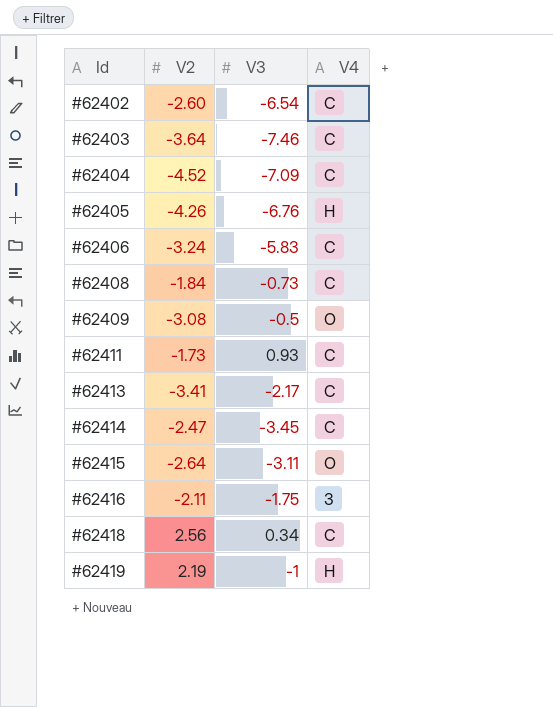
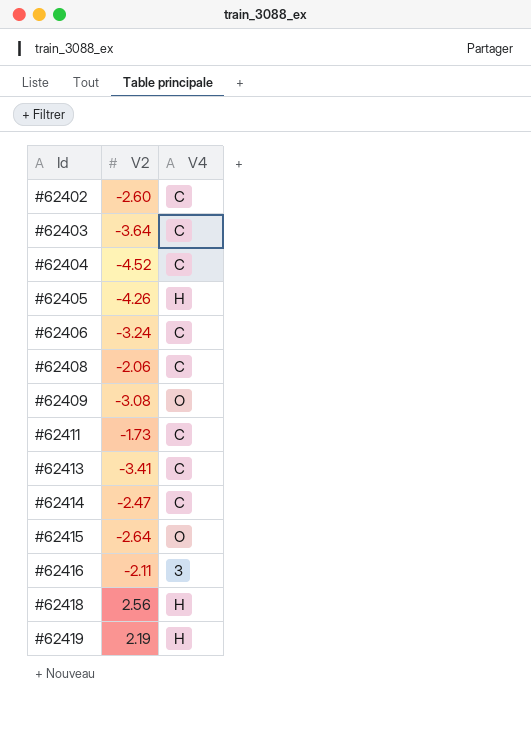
column V3 | position: 3 -> none
#62408 | V2: -1.84 -> -2.06
#62418 | V4: C -> H

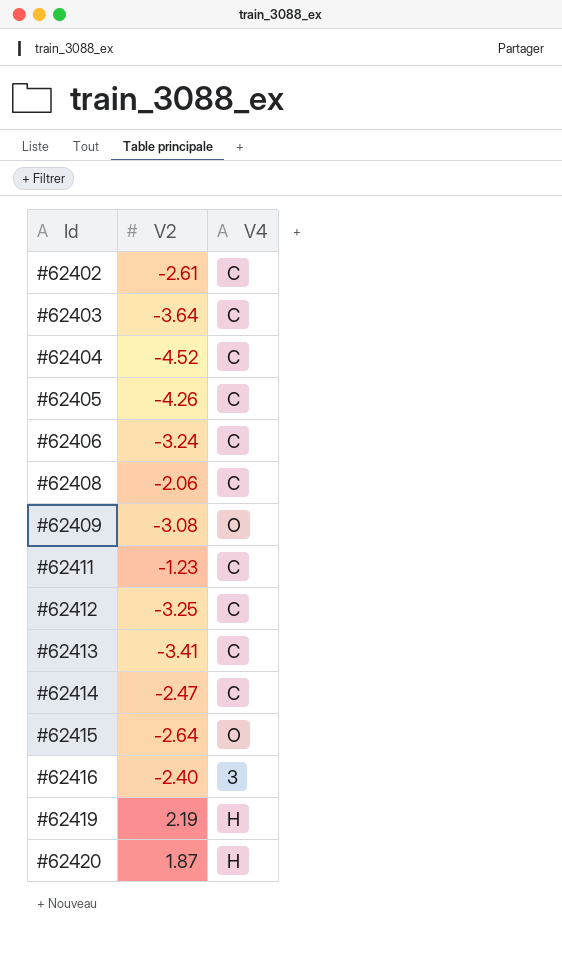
row #62418: 2.56 | H -> none
#62402 | V2: -2.60 -> -2.61
#62405 | V4: H -> C
#62411 | V2: -1.73 -> -1.23
row #62412: none -> -3.25 | C
#62416 | V2: -2.11 -> -2.40
row #62420: none -> 1.87 | H

